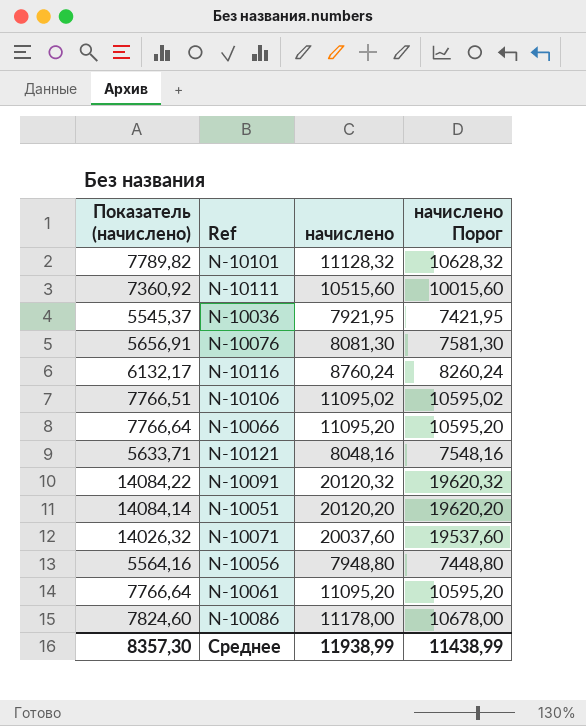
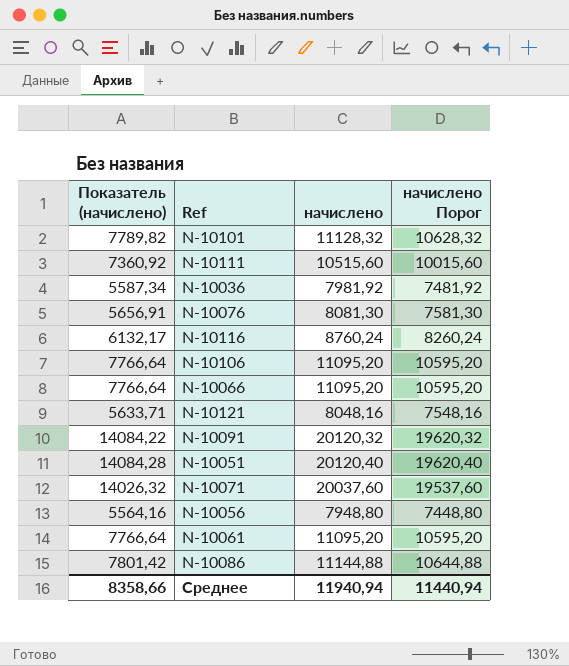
N-10036 | Показатель (начислено): 5545,37 -> 5587,34
N-10036 | начислено: 7921,95 -> 7981,92
N-10036 | начислено Порог: 7421,95 -> 7481,92
N-10106 | Показатель (начислено): 7766,51 -> 7766,64
N-10106 | начислено: 11095,02 -> 11095,20
N-10106 | начислено Порог: 10595,02 -> 10595,20
N-10051 | Показатель (начислено): 14084,14 -> 14084,28
N-10051 | начислено: 20120,20 -> 20120,40
N-10051 | начислено Порог: 19620,20 -> 19620,40
N-10086 | Показатель (начислено): 7824,60 -> 7801,42
N-10086 | начислено: 11178,00 -> 11144,88
N-10086 | начислено Порог: 10678,00 -> 10644,88
Среднее | Показатель (начислено): 8357,30 -> 8358,66
Среднее | начислено: 11938,99 -> 11940,94
Среднее | начислено Порог: 11438,99 -> 11440,94

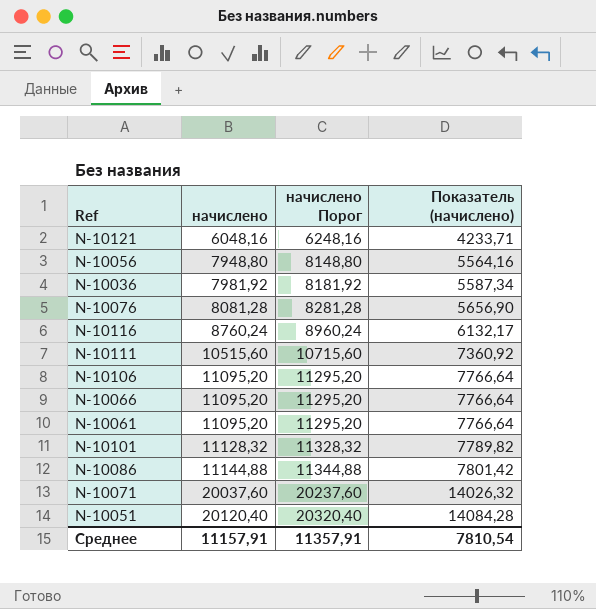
row order: none -> начислено ascending
column начислено Порог | formula: [начислено] - 500 -> [начислено] + 200
column Показатель (начислено) | position: 1 -> 4
row N-10091: 14084,22 | 20120,32 | 19620,32 -> none
N-10121 | начислено: 8048,16 -> 6048,16
N-10121 | Показатель (начислено): 5633,71 -> 4233,71
N-10076 | начислено: 8081,30 -> 8081,28
N-10076 | Показатель (начислено): 5656,91 -> 5656,90
Среднее | начислено: 11940,94 -> 11157,91
Среднее | начислено Порог: 11440,94 -> 11357,91
Среднее | Показатель (начислено): 8358,66 -> 7810,54

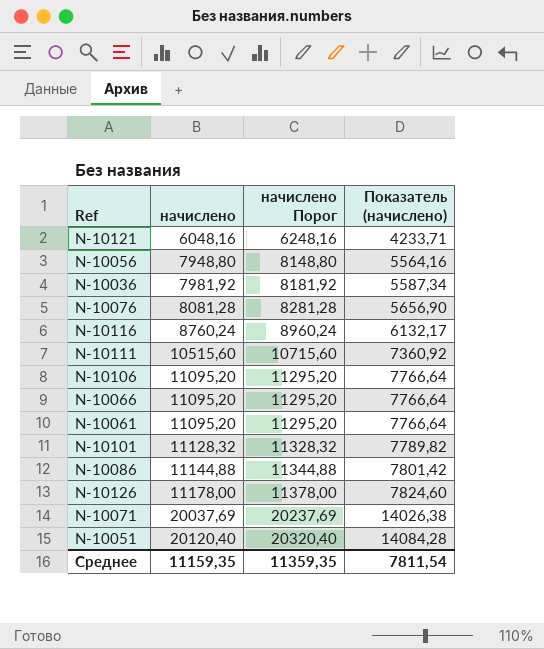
row N-10126: none -> 11178,00 | 11378,00 | 7824,60
N-10071 | начислено: 20037,60 -> 20037,69
N-10071 | начислено Порог: 20237,60 -> 20237,69
N-10071 | Показатель (начислено): 14026,32 -> 14026,38
Среднее | начислено: 11157,91 -> 11159,35
Среднее | начислено Порог: 11357,91 -> 11359,35
Среднее | Показатель (начислено): 7810,54 -> 7811,54

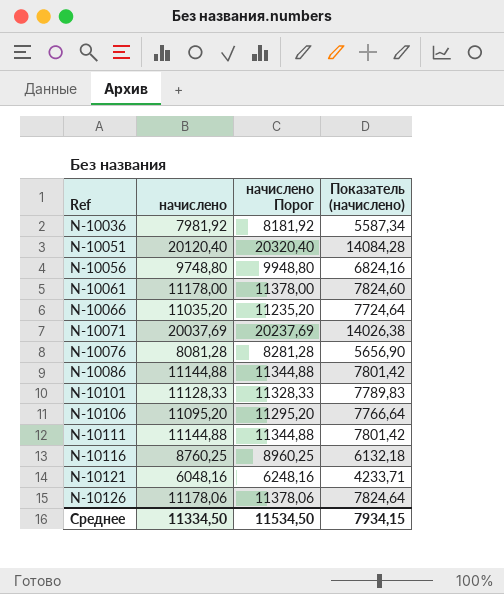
row order: начислено ascending -> Ref ascending
N-10056 | начислено: 7948,80 -> 9748,80
N-10056 | начислено Порог: 8148,80 -> 9948,80
N-10056 | Показатель (начислено): 5564,16 -> 6824,16
N-10061 | начислено: 11095,20 -> 11178,00
N-10061 | начислено Порог: 11295,20 -> 11378,00
N-10061 | Показатель (начислено): 7766,64 -> 7824,60
N-10066 | начислено: 11095,20 -> 11035,20
N-10066 | начислено Порог: 11295,20 -> 11235,20
N-10066 | Показатель (начислено): 7766,64 -> 7724,64
N-10101 | начислено: 11128,32 -> 11128,33
N-10101 | начислено Порог: 11328,32 -> 11328,33
N-10101 | Показатель (начислено): 7789,82 -> 7789,83
N-10111 | начислено: 10515,60 -> 11144,88
N-10111 | начислено Порог: 10715,60 -> 11344,88
N-10111 | Показатель (начислено): 7360,92 -> 7801,42
N-10116 | начислено: 8760,24 -> 8760,25
N-10116 | начислено Порог: 8960,24 -> 8960,25
N-10116 | Показатель (начислено): 6132,17 -> 6132,18
N-10126 | начислено: 11178,00 -> 11178,06
N-10126 | начислено Порог: 11378,00 -> 11378,06
N-10126 | Показатель (начислено): 7824,60 -> 7824,64
Среднее | начислено: 11159,35 -> 11334,50
Среднее | начислено Порог: 11359,35 -> 11534,50
Среднее | Показатель (начислено): 7811,54 -> 7934,15

